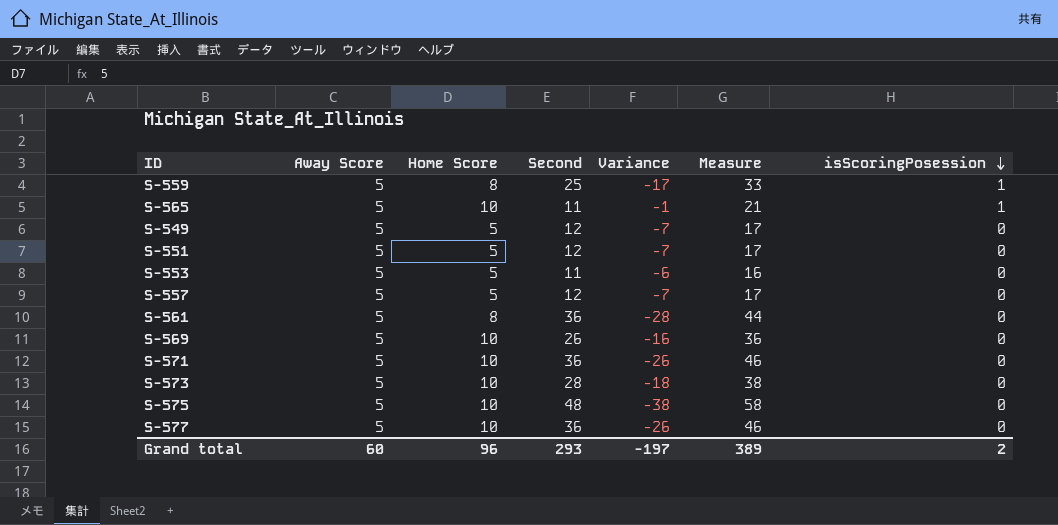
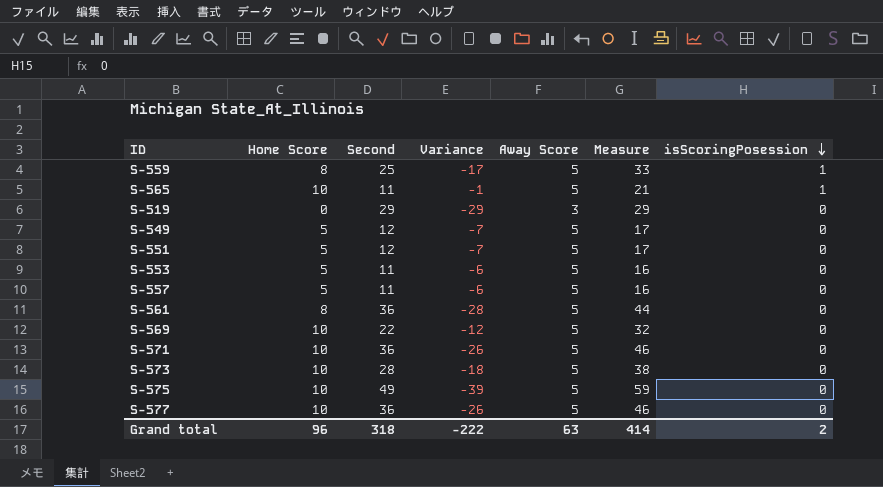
column Away Score | position: 2 -> 5
row S-519: none -> 0 | 29 | -29 | 3 | 29 | 0
S-557 | Second: 12 -> 11
S-557 | Variance: -7 -> -6
S-557 | Measure: 17 -> 16
S-569 | Second: 26 -> 22
S-569 | Variance: -16 -> -12
S-569 | Measure: 36 -> 32
S-575 | Second: 48 -> 49
S-575 | Variance: -38 -> -39
S-575 | Measure: 58 -> 59
Grand total | Second: 293 -> 318
Grand total | Variance: -197 -> -222
Grand total | Away Score: 60 -> 63
Grand total | Measure: 389 -> 414

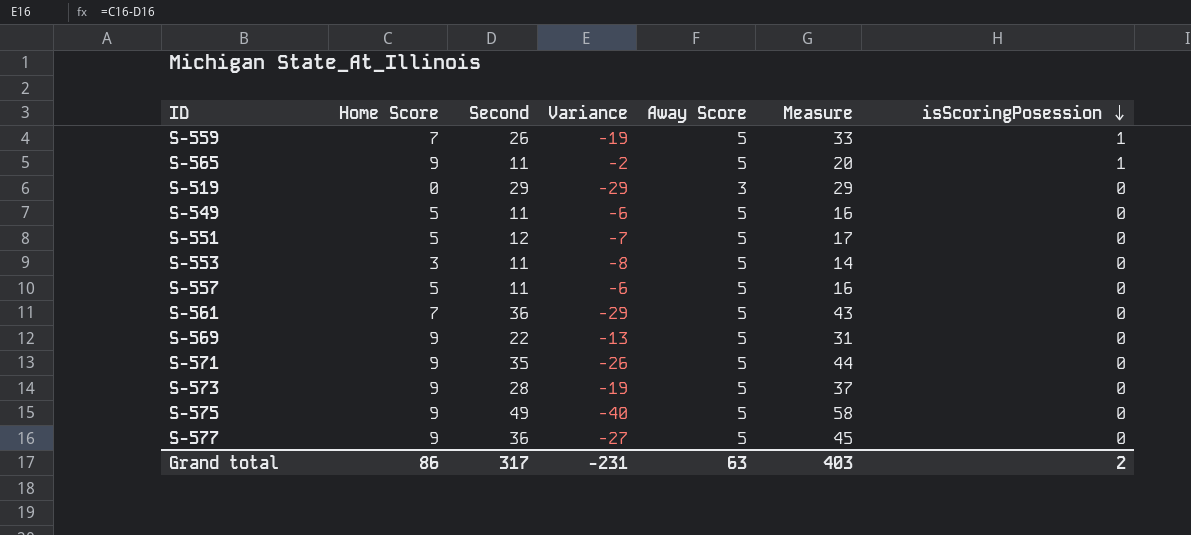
S-559 | Home Score: 8 -> 7
S-559 | Second: 25 -> 26
S-559 | Variance: -17 -> -19
S-565 | Home Score: 10 -> 9
S-565 | Variance: -1 -> -2
S-565 | Measure: 21 -> 20
S-549 | Second: 12 -> 11
S-549 | Variance: -7 -> -6
S-549 | Measure: 17 -> 16
S-553 | Home Score: 5 -> 3
S-553 | Variance: -6 -> -8
S-553 | Measure: 16 -> 14
S-561 | Home Score: 8 -> 7
S-561 | Variance: -28 -> -29
S-561 | Measure: 44 -> 43
S-569 | Home Score: 10 -> 9
S-569 | Variance: -12 -> -13
S-569 | Measure: 32 -> 31
S-571 | Home Score: 10 -> 9
S-571 | Second: 36 -> 35
S-571 | Measure: 46 -> 44
S-573 | Home Score: 10 -> 9
S-573 | Variance: -18 -> -19
S-573 | Measure: 38 -> 37
S-575 | Home Score: 10 -> 9
S-575 | Variance: -39 -> -40
S-575 | Measure: 59 -> 58
S-577 | Home Score: 10 -> 9
S-577 | Variance: -26 -> -27
S-577 | Measure: 46 -> 45
Grand total | Home Score: 96 -> 86
Grand total | Second: 318 -> 317
Grand total | Variance: -222 -> -231
Grand total | Measure: 414 -> 403

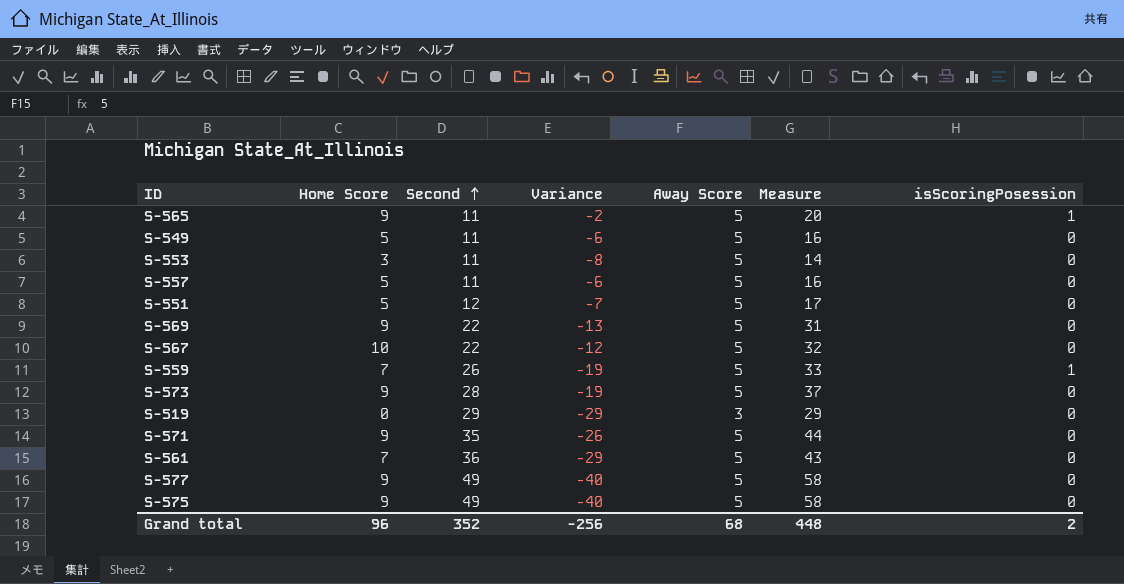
row order: isScoringPosession descending -> Second ascending
row S-567: none -> 10 | 22 | -12 | 5 | 32 | 0
S-577 | Second: 36 -> 49
S-577 | Variance: -27 -> -40
S-577 | Measure: 45 -> 58
Grand total | Home Score: 86 -> 96
Grand total | Second: 317 -> 352
Grand total | Variance: -231 -> -256
Grand total | Away Score: 63 -> 68
Grand total | Measure: 403 -> 448

